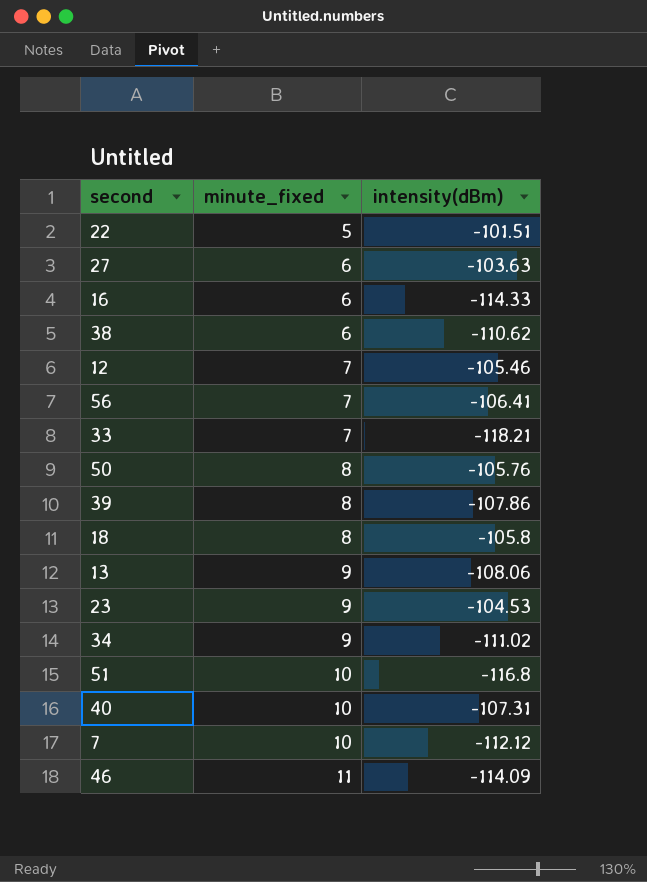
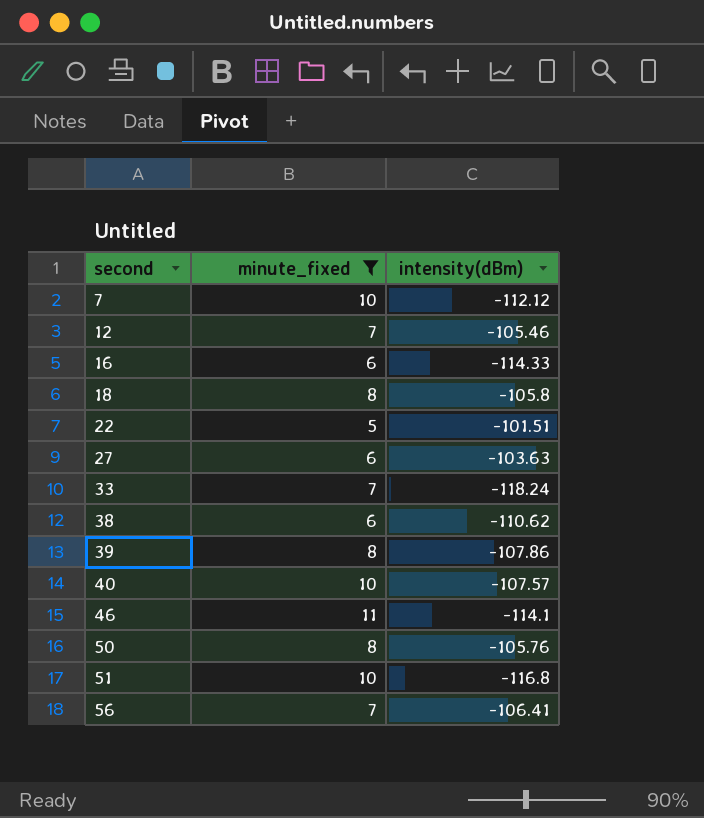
filter: none -> minute_fixed != 9
row order: minute_fixed ascending -> second ascending
33 | intensity(dBm): -118.21 -> -118.24
40 | intensity(dBm): -107.31 -> -107.57
46 | intensity(dBm): -114.09 -> -114.1

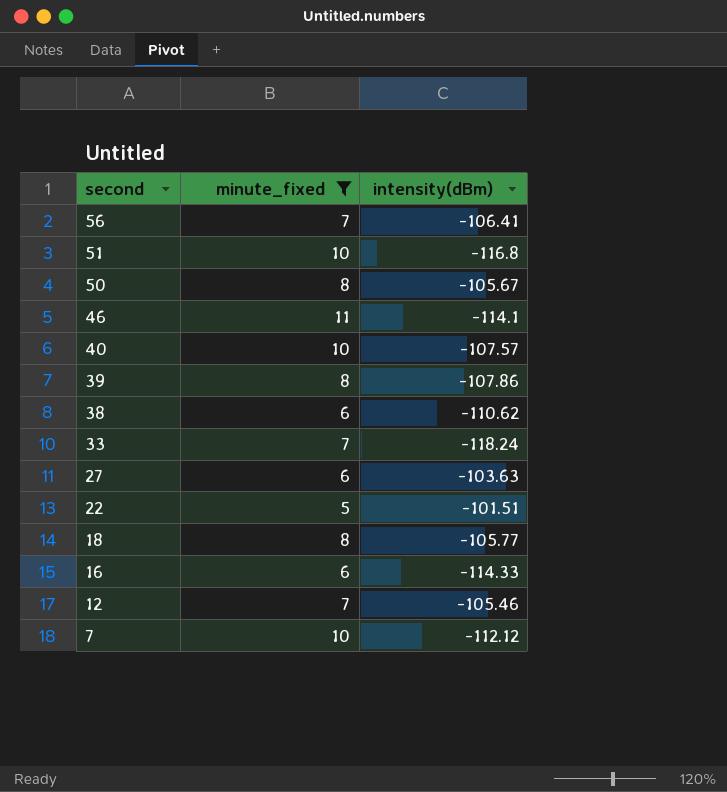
row order: second ascending -> second descending
50 | intensity(dBm): -105.76 -> -105.67
18 | intensity(dBm): -105.8 -> -105.77

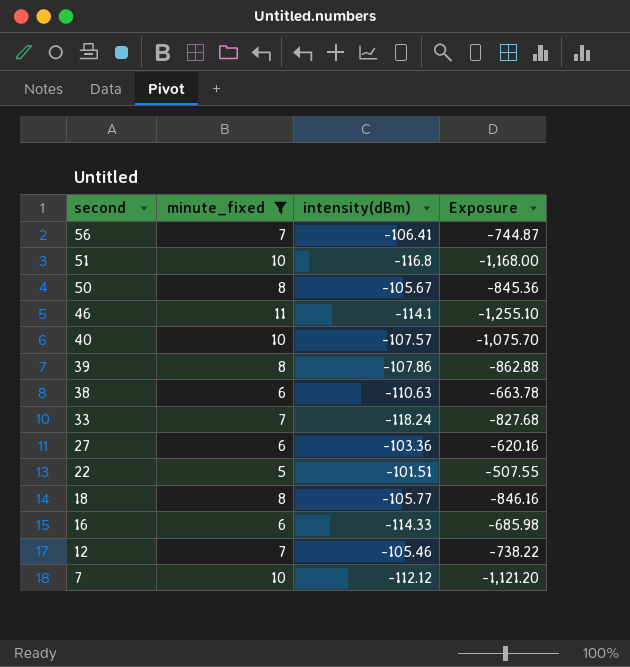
column Exposure | formula: none -> [minute_fixed] * [intensity(dBm)]
38 | intensity(dBm): -110.62 -> -110.63
27 | intensity(dBm): -103.63 -> -103.36

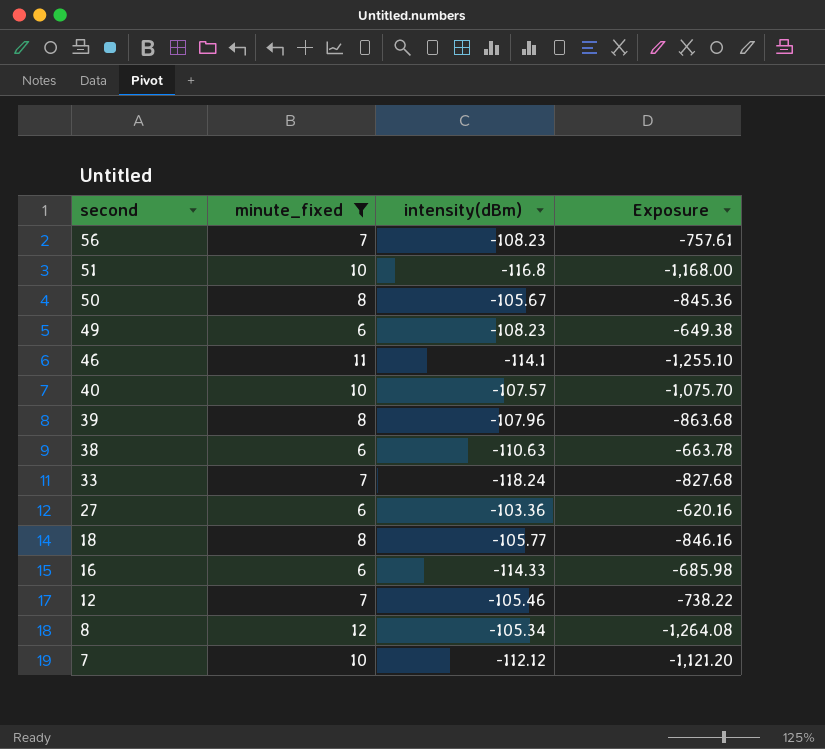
row 22: 5 | -101.51 | -507.55 -> none
56 | intensity(dBm): -106.41 -> -108.23
56 | Exposure: -744.87 -> -757.61
row 49: none -> 6 | -108.23 | -649.38
39 | intensity(dBm): -107.86 -> -107.96
39 | Exposure: -862.88 -> -863.68
row 8: none -> 12 | -105.34 | -1,264.08

